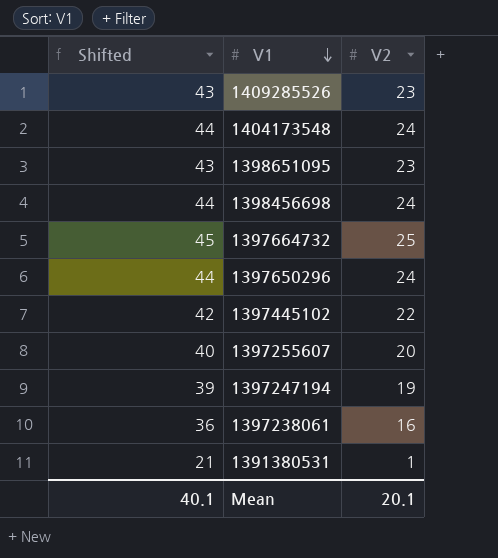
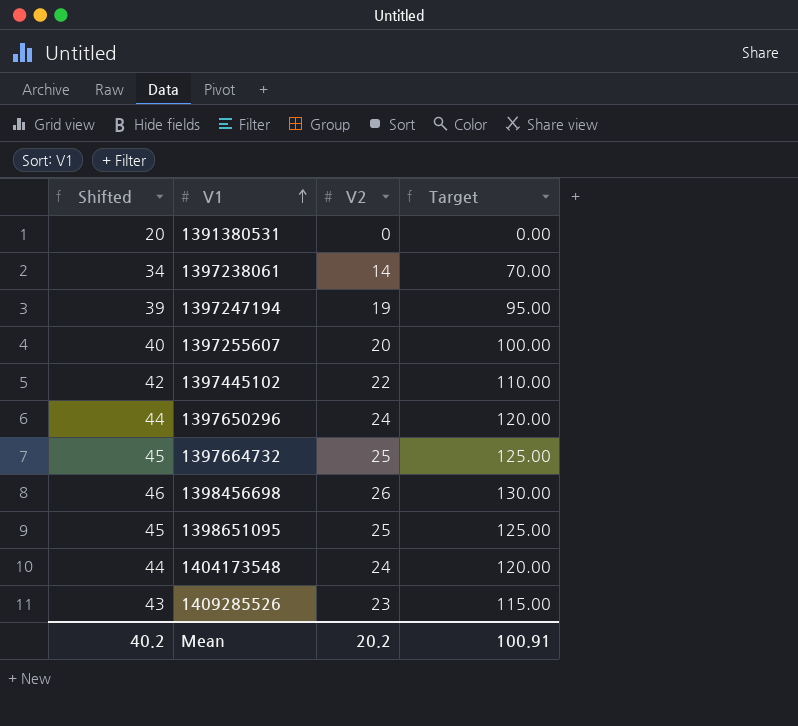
row order: V1 descending -> V1 ascending
column Target | formula: none -> [V2] * 5
1391380531 | Shifted: 21 -> 20
1391380531 | V2: 1 -> 0
1397238061 | Shifted: 36 -> 34
1397238061 | V2: 16 -> 14
1398456698 | Shifted: 44 -> 46
1398456698 | V2: 24 -> 26
1398651095 | Shifted: 43 -> 45
1398651095 | V2: 23 -> 25
Mean | Shifted: 40.1 -> 40.2
Mean | V2: 20.1 -> 20.2

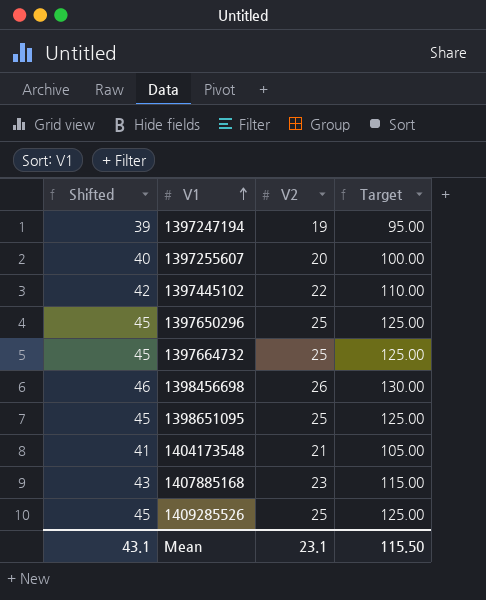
row 1391380531: 20 | 0 | 0.00 -> none
row 1397238061: 34 | 14 | 70.00 -> none
1397650296 | Shifted: 44 -> 45
1397650296 | V2: 24 -> 25
1397650296 | Target: 120.00 -> 125.00
1404173548 | Shifted: 44 -> 41
1404173548 | V2: 24 -> 21
1404173548 | Target: 120.00 -> 105.00
row 1407885168: none -> 43 | 23 | 115.00
1409285526 | Shifted: 43 -> 45
1409285526 | V2: 23 -> 25
1409285526 | Target: 115.00 -> 125.00
Mean | Shifted: 40.2 -> 43.1
Mean | V2: 20.2 -> 23.1
Mean | Target: 100.91 -> 115.50

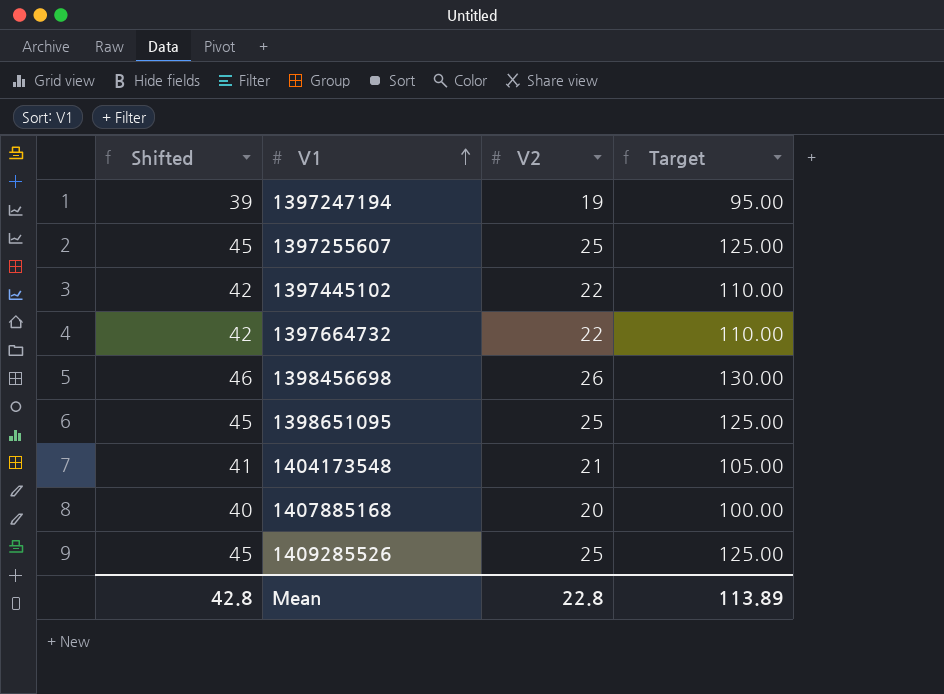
row 1397650296: 45 | 25 | 125.00 -> none
1397255607 | Shifted: 40 -> 45
1397255607 | V2: 20 -> 25
1397255607 | Target: 100.00 -> 125.00
1397664732 | Shifted: 45 -> 42
1397664732 | V2: 25 -> 22
1397664732 | Target: 125.00 -> 110.00
1407885168 | Shifted: 43 -> 40
1407885168 | V2: 23 -> 20
1407885168 | Target: 115.00 -> 100.00
Mean | Shifted: 43.1 -> 42.8
Mean | V2: 23.1 -> 22.8
Mean | Target: 115.50 -> 113.89

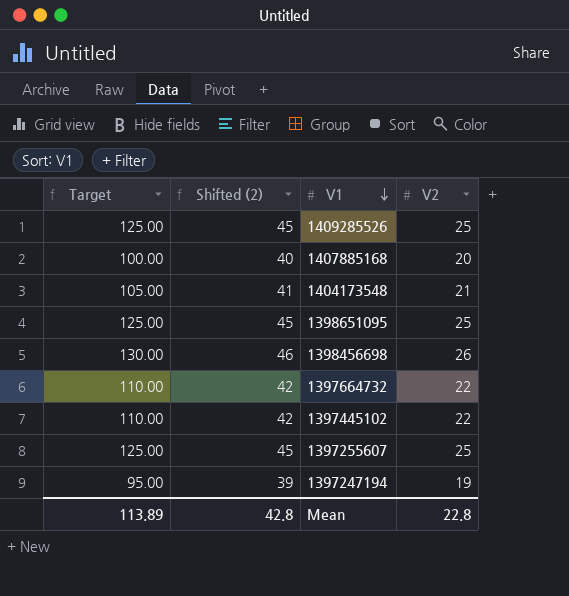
row order: V1 ascending -> V1 descending
column Target | position: 4 -> 1
column name: Shifted -> Shifted (2)

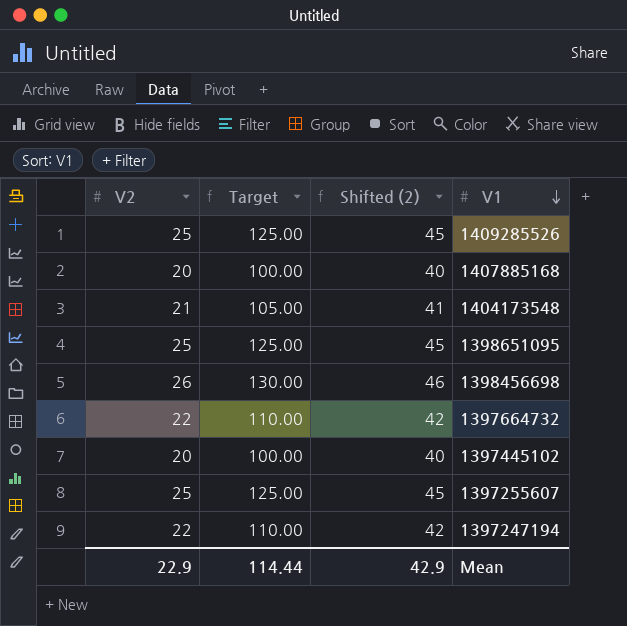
column V2 | position: 4 -> 1
1397445102 | V2: 22 -> 20
1397445102 | Target: 110.00 -> 100.00
1397445102 | Shifted (2): 42 -> 40
1397247194 | V2: 19 -> 22
1397247194 | Target: 95.00 -> 110.00
1397247194 | Shifted (2): 39 -> 42
Mean | V2: 22.8 -> 22.9
Mean | Target: 113.89 -> 114.44
Mean | Shifted (2): 42.8 -> 42.9

